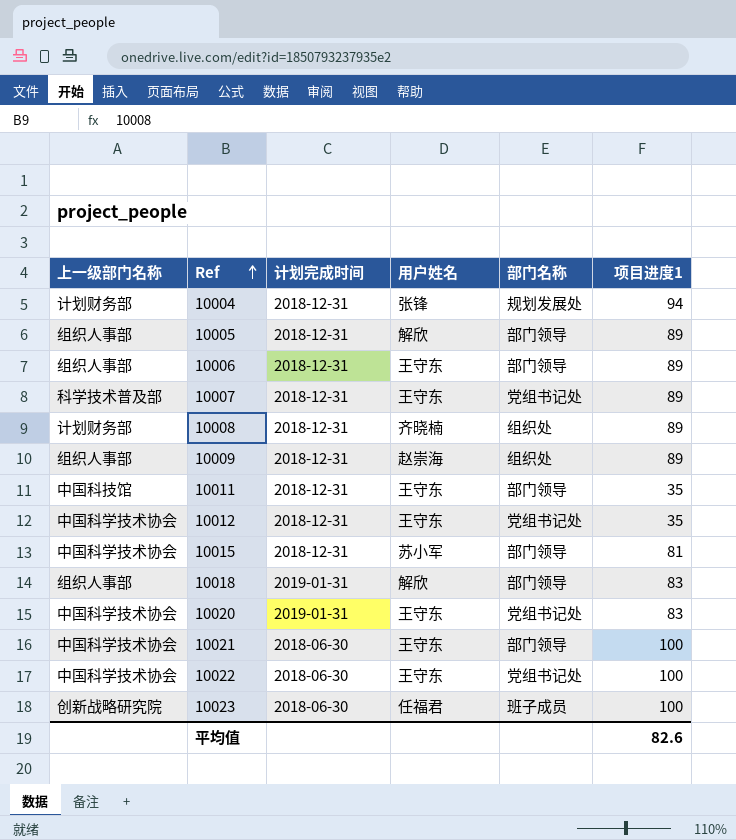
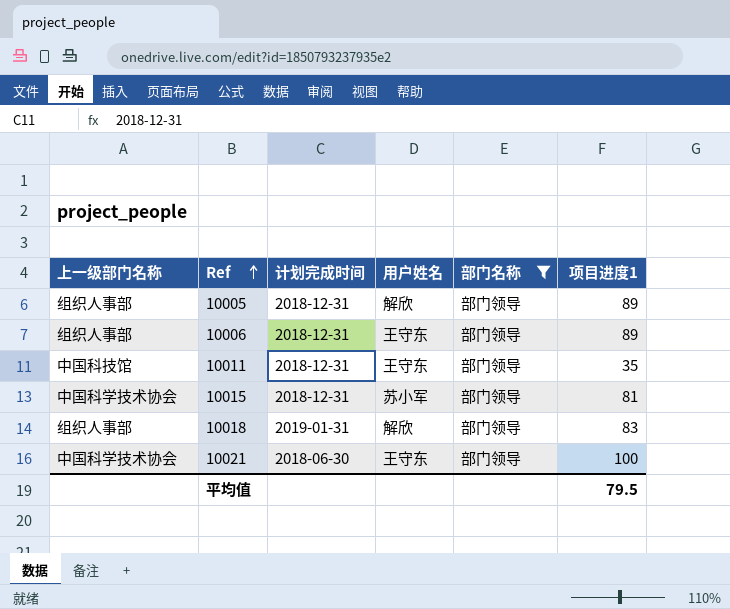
filter: none -> 部门名称 = 部门领导
平均值 | 项目进度1: 82.6 -> 79.5

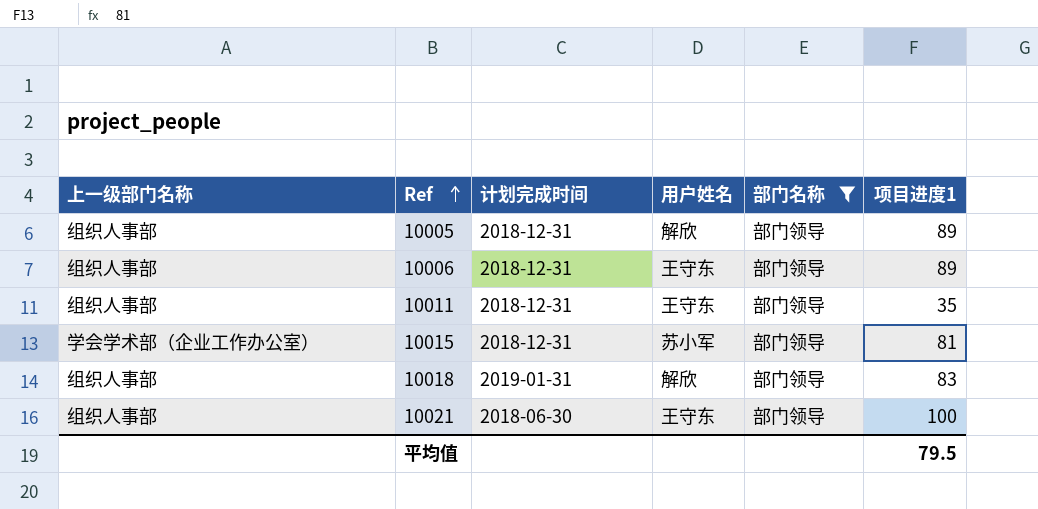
10011 | 上一级部门名称: 中国科技馆 -> 组织人事部
10015 | 上一级部门名称: 中国科学技术协会 -> 学会学术部（企业工作办公室）
10021 | 上一级部门名称: 中国科学技术协会 -> 组织人事部

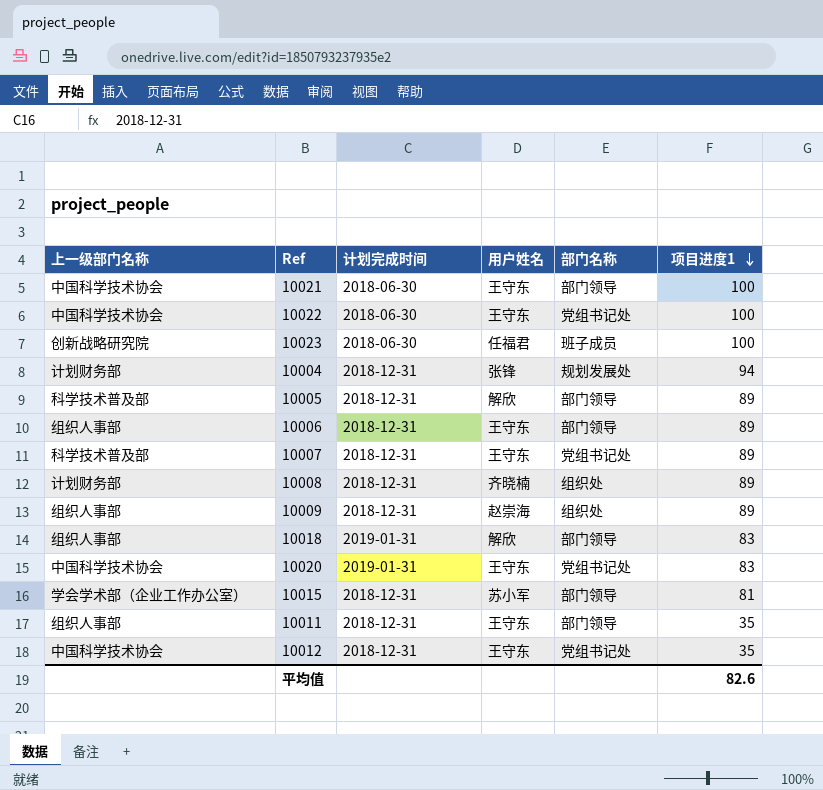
filter: 部门名称 = 部门领导 -> none
row order: Ref ascending -> 项目进度1 descending
10021 | 上一级部门名称: 组织人事部 -> 中国科学技术协会
10005 | 上一级部门名称: 组织人事部 -> 科学技术普及部
平均值 | 项目进度1: 79.5 -> 82.6

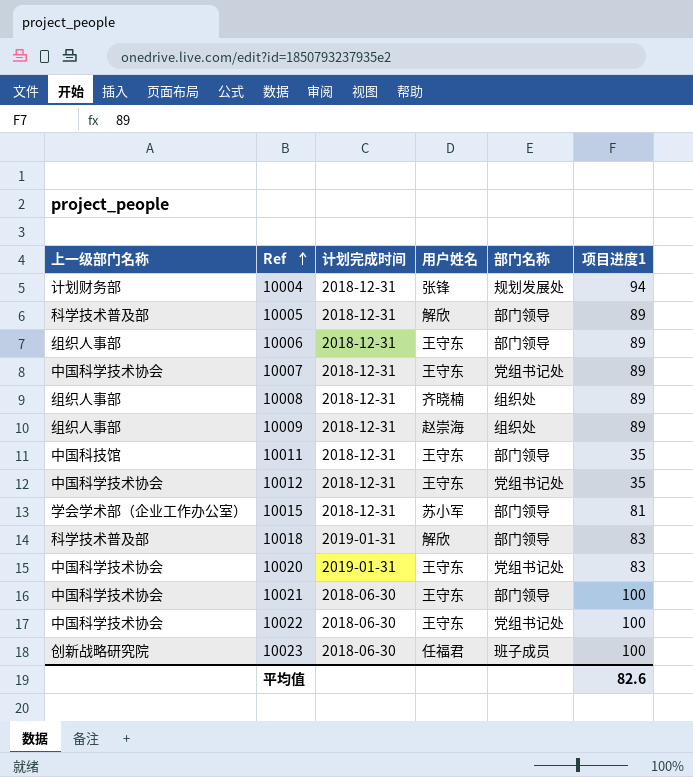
row order: 项目进度1 descending -> Ref ascending
10007 | 上一级部门名称: 科学技术普及部 -> 中国科学技术协会
10008 | 上一级部门名称: 计划财务部 -> 组织人事部
10011 | 上一级部门名称: 组织人事部 -> 中国科技馆
10018 | 上一级部门名称: 组织人事部 -> 科学技术普及部

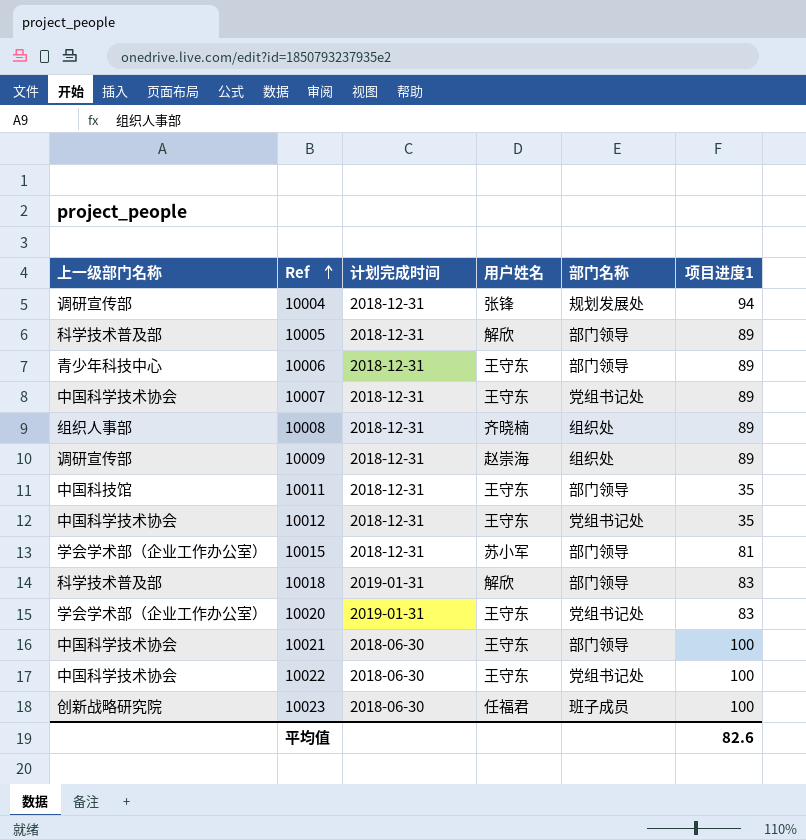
10004 | 上一级部门名称: 计划财务部 -> 调研宣传部
10006 | 上一级部门名称: 组织人事部 -> 青少年科技中心
10009 | 上一级部门名称: 组织人事部 -> 调研宣传部
10020 | 上一级部门名称: 中国科学技术协会 -> 学会学术部（企业工作办公室）

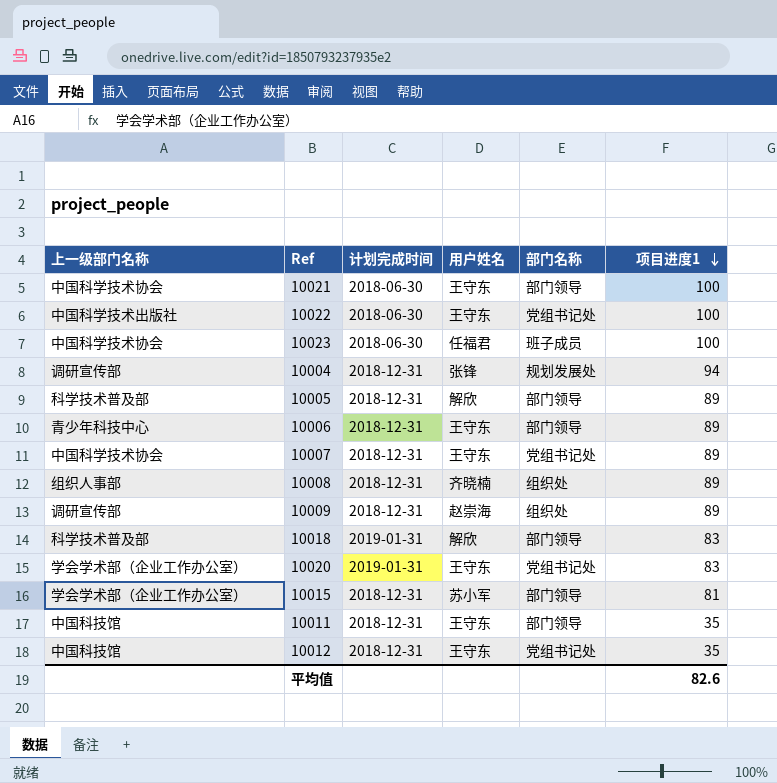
row order: Ref ascending -> 项目进度1 descending
10022 | 上一级部门名称: 中国科学技术协会 -> 中国科学技术出版社
10023 | 上一级部门名称: 创新战略研究院 -> 中国科学技术协会
10012 | 上一级部门名称: 中国科学技术协会 -> 中国科技馆

